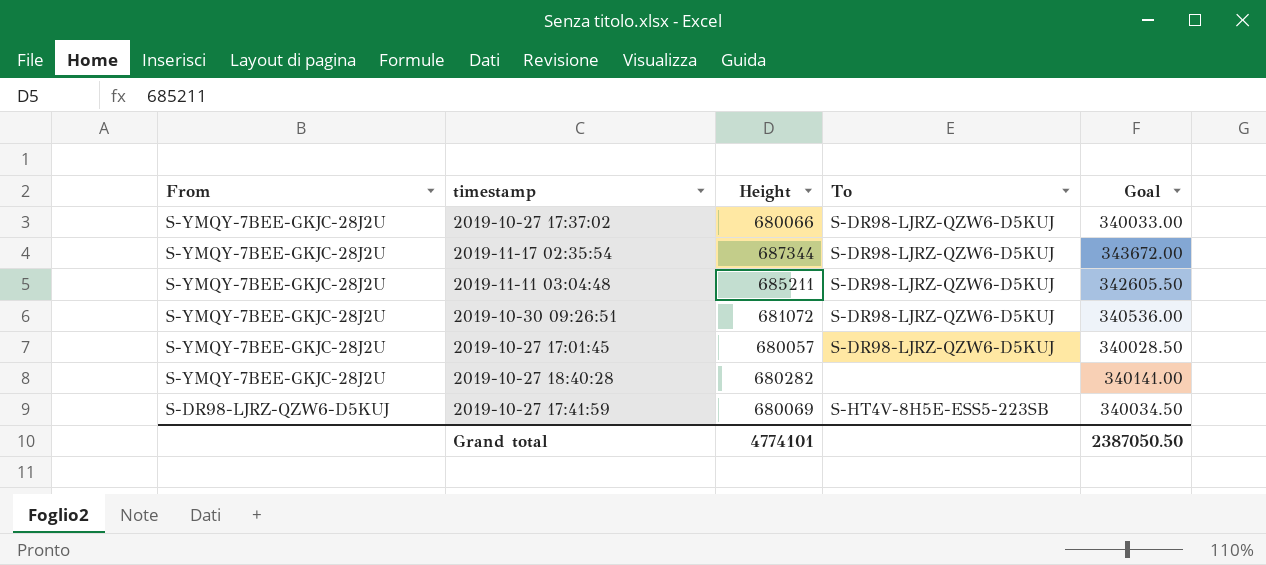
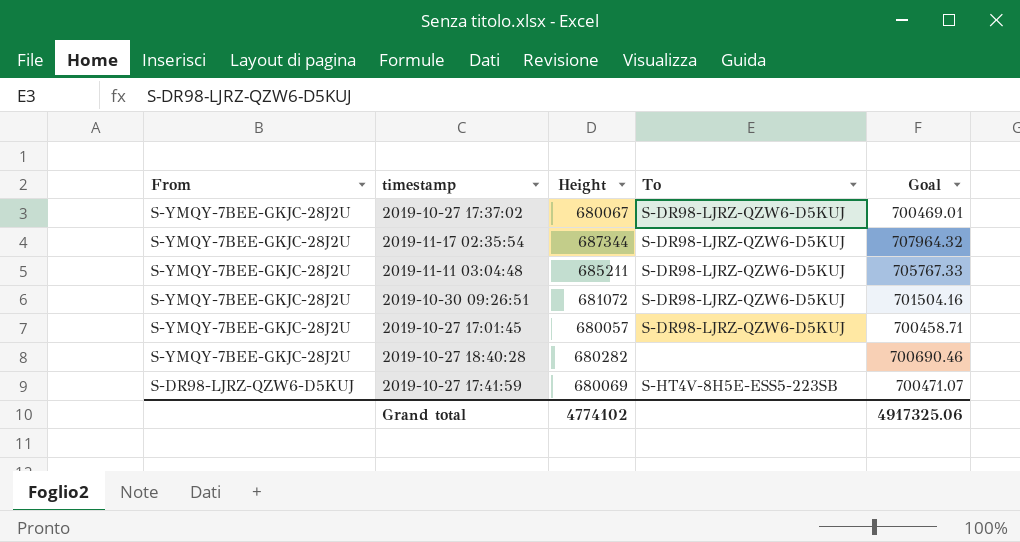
column Goal | formula: [Height] * 0.5 -> [Height] * 1.03
2019-10-27 17:37:02 | Height: 680066 -> 680067
Grand total | Height: 4774101 -> 4774102
Grand total | Goal: 2387050.50 -> 4917325.06

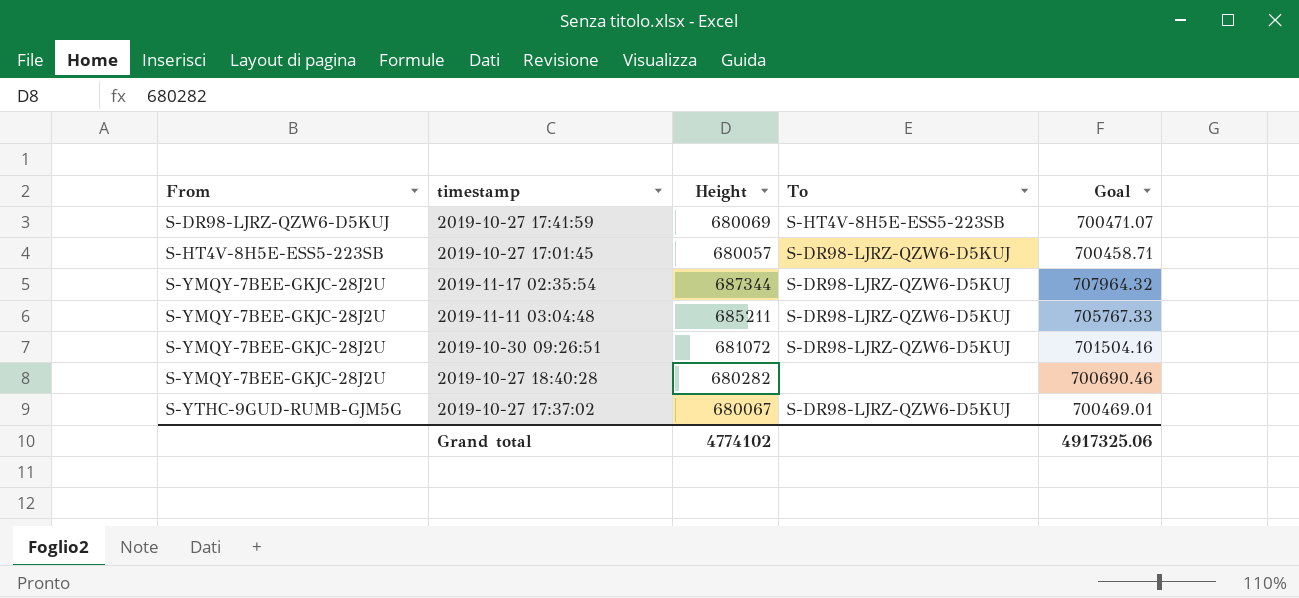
row order: From descending -> From ascending
2019-10-27 17:01:45 | From: S-YMQY-7BEE-GKJC-28J2U -> S-HT4V-8H5E-ESS5-223SB
2019-10-27 17:37:02 | From: S-YMQY-7BEE-GKJC-28J2U -> S-YTHC-9GUD-RUMB-GJM5G

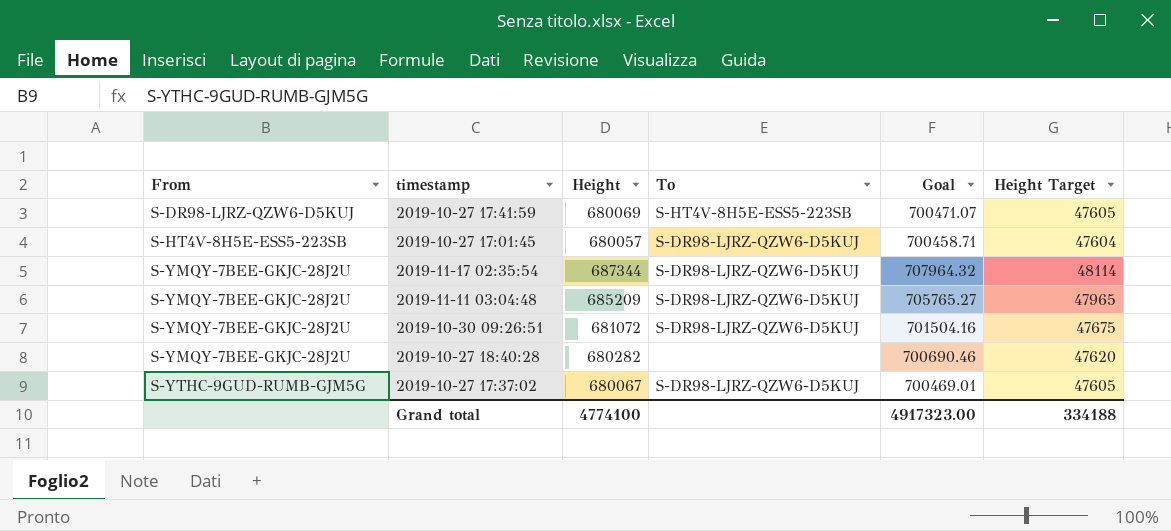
column Height Target | formula: none -> [Height] * 0.07
2019-11-11 03:04:48 | Height: 685211 -> 685209
2019-11-11 03:04:48 | Goal: 705767.33 -> 705765.27
Grand total | Height: 4774102 -> 4774100
Grand total | Goal: 4917325.06 -> 4917323.00

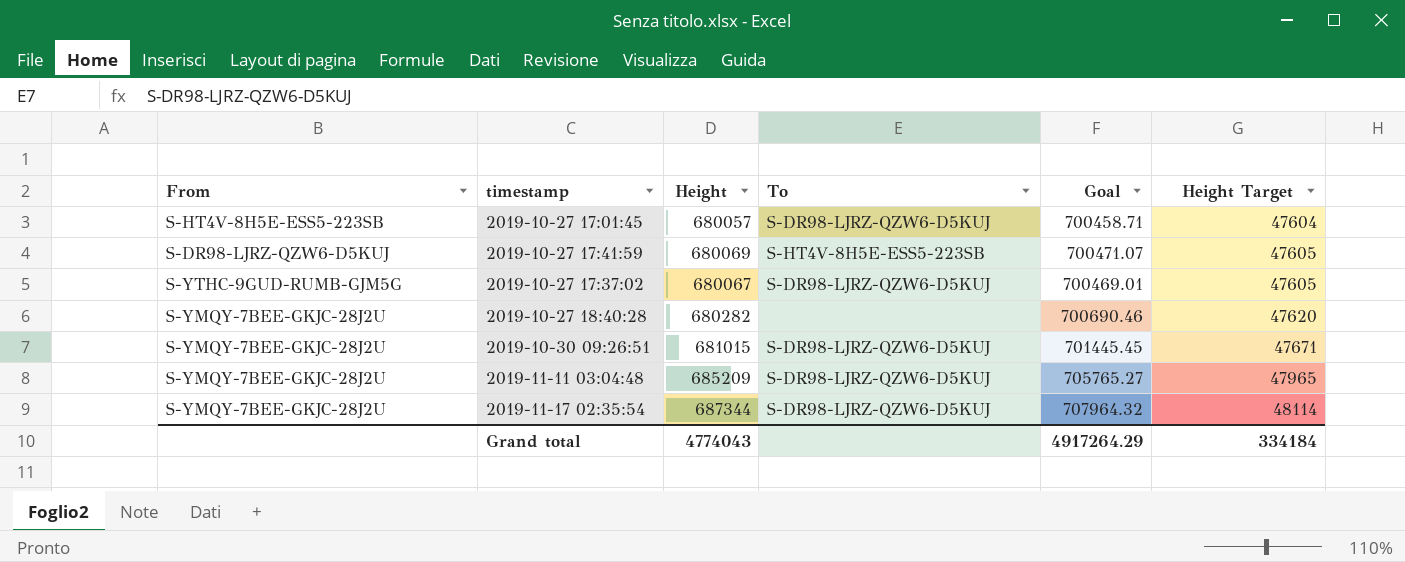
row order: From ascending -> Height Target ascending
2019-10-30 09:26:51 | Height: 681072 -> 681015
2019-10-30 09:26:51 | Goal: 701504.16 -> 701445.45
2019-10-30 09:26:51 | Height Target: 47675 -> 47671
Grand total | Height: 4774100 -> 4774043
Grand total | Goal: 4917323.00 -> 4917264.29
Grand total | Height Target: 334188 -> 334184

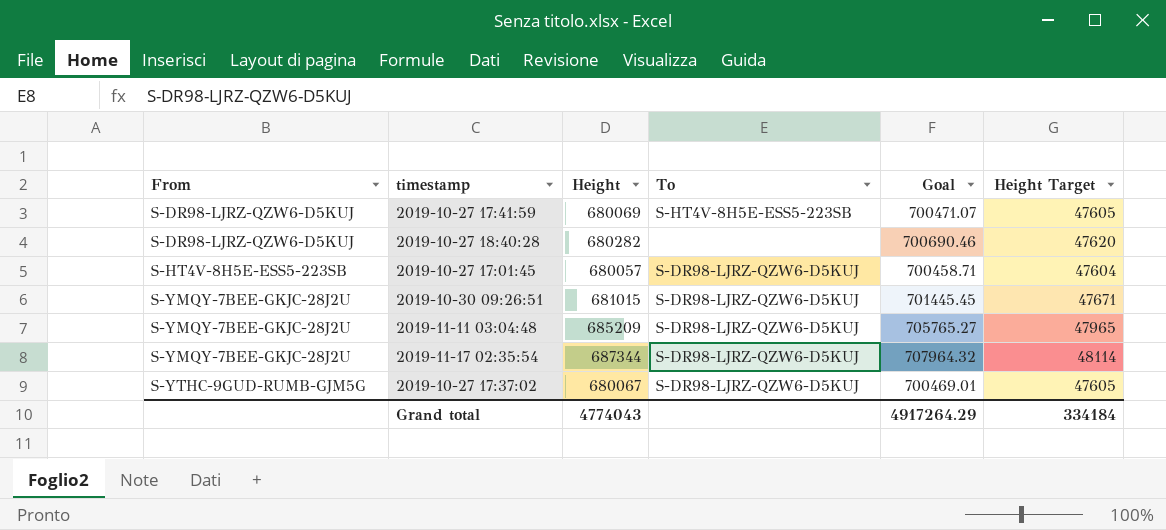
row order: Height Target ascending -> From ascending
2019-10-27 18:40:28 | From: S-YMQY-7BEE-GKJC-28J2U -> S-DR98-LJRZ-QZW6-D5KUJ

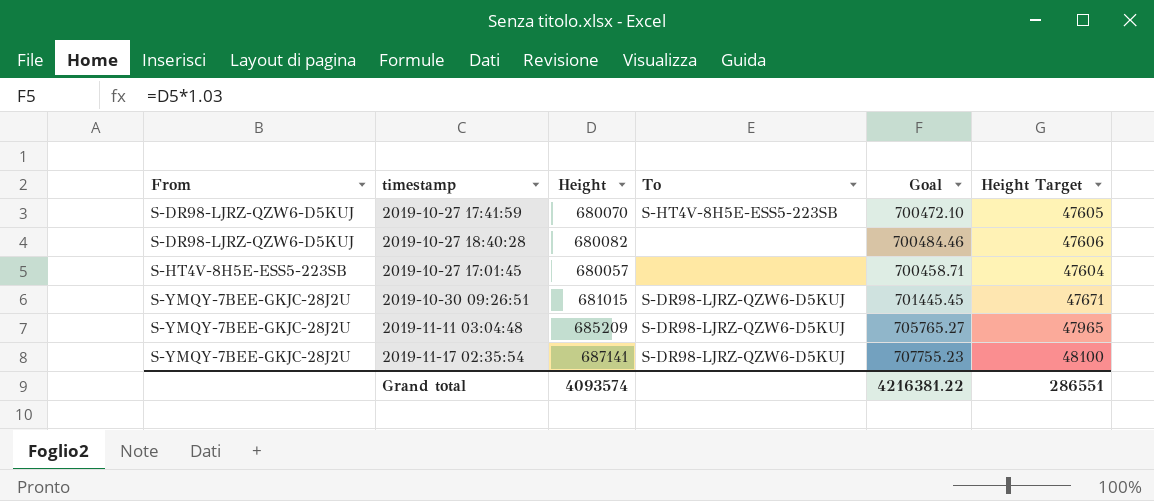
row 2019-10-27 17:37:02: S-YTHC-9GUD-RUMB-GJM5G | 680067 | S-DR98-LJRZ-QZW6-D5KUJ | 700469.01 | 47605 -> none
2019-10-27 17:41:59 | Height: 680069 -> 680070
2019-10-27 17:41:59 | Goal: 700471.07 -> 700472.10
2019-10-27 18:40:28 | Height: 680282 -> 680082
2019-10-27 18:40:28 | Goal: 700690.46 -> 700484.46
2019-10-27 18:40:28 | Height Target: 47620 -> 47606
2019-10-27 17:01:45 | To: S-DR98-LJRZ-QZW6-D5KUJ -> none
2019-11-17 02:35:54 | Height: 687344 -> 687141
2019-11-17 02:35:54 | Goal: 707964.32 -> 707755.23
2019-11-17 02:35:54 | Height Target: 48114 -> 48100
Grand total | Height: 4774043 -> 4093574
Grand total | Goal: 4917264.29 -> 4216381.22
Grand total | Height Target: 334184 -> 286551

